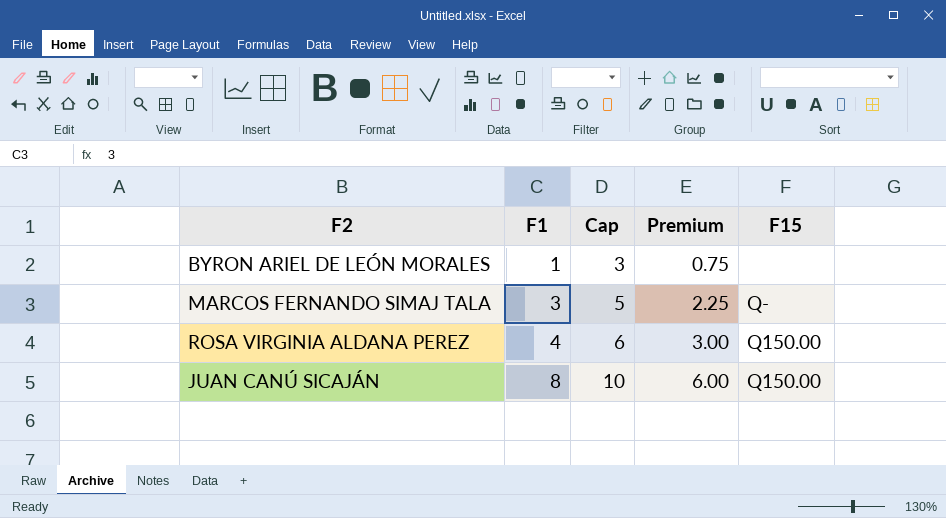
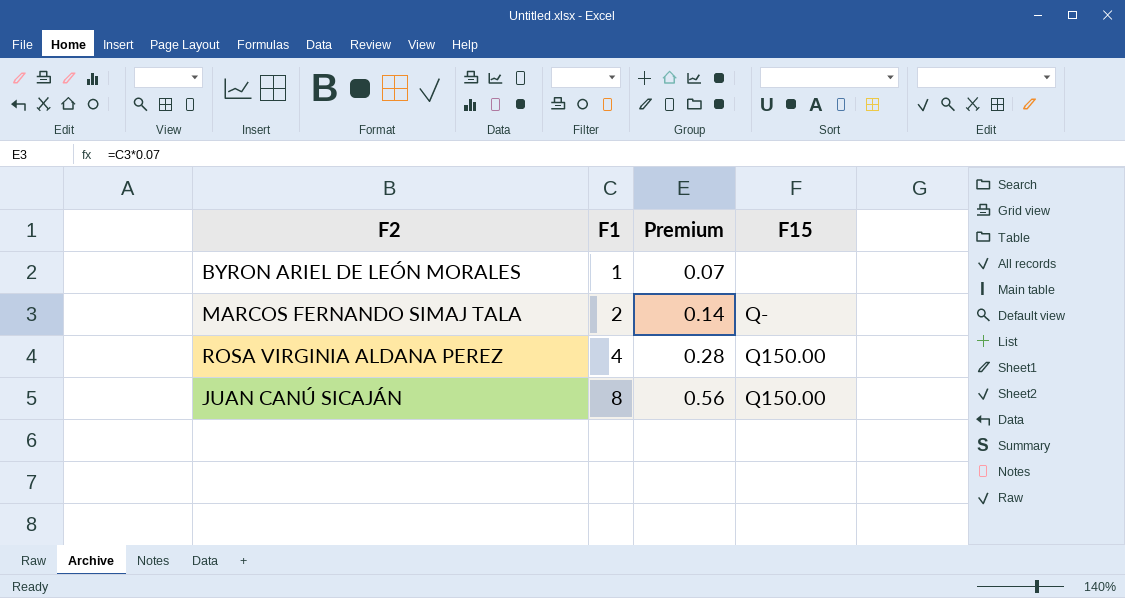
column Cap | formula: [F1] + 2 -> none
column Premium | formula: [F1] * 0.75 -> [F1] * 0.07
MARCOS FERNANDO SIMAJ TALA | F1: 3 -> 2

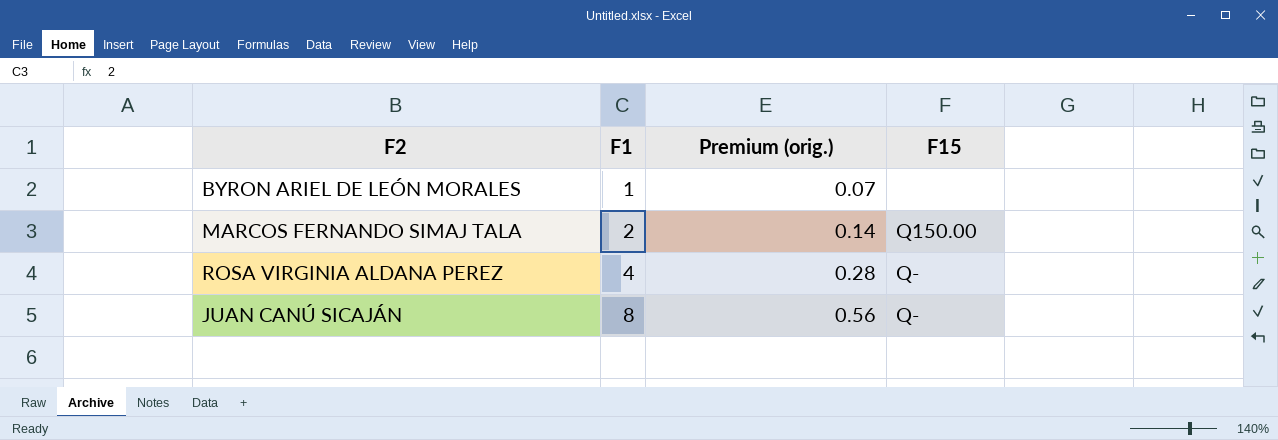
column name: Premium -> Premium (orig.)
MARCOS FERNANDO SIMAJ TALA | F15: Q- -> Q150.00
ROSA VIRGINIA ALDANA PEREZ | F15: Q150.00 -> Q-
JUAN CANÚ SICAJÁN | F15: Q150.00 -> Q-

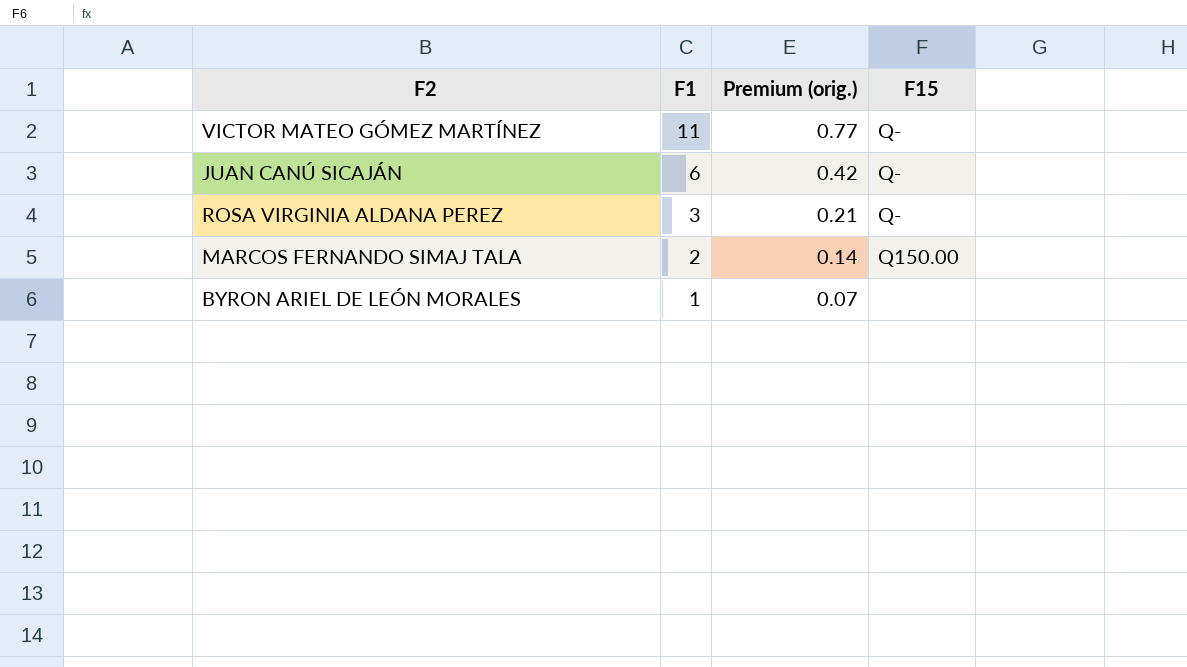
row order: F1 ascending -> F1 descending
row VICTOR MATEO GÓMEZ MARTÍNEZ: none -> 11 | 0.77 | Q-
JUAN CANÚ SICAJÁN | F1: 8 -> 6
JUAN CANÚ SICAJÁN | Premium (orig.): 0.56 -> 0.42
ROSA VIRGINIA ALDANA PEREZ | F1: 4 -> 3
ROSA VIRGINIA ALDANA PEREZ | Premium (orig.): 0.28 -> 0.21

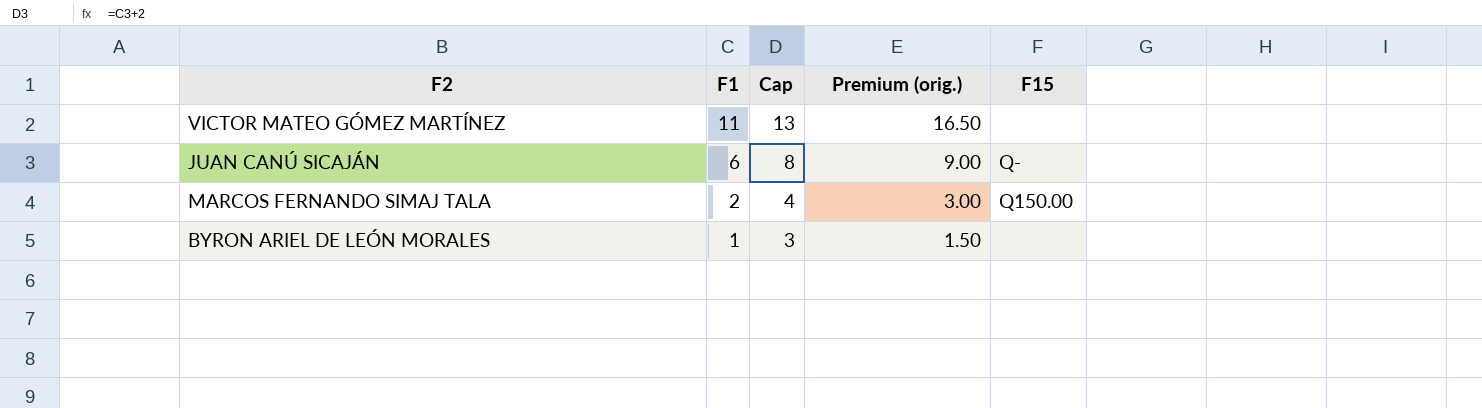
column Cap | formula: none -> [F1] + 2
column Premium (orig.) | formula: [F1] * 0.07 -> [F1] * 1.5
row ROSA VIRGINIA ALDANA PEREZ: 3 | 0.21 | Q- -> none
VICTOR MATEO GÓMEZ MARTÍNEZ | F15: Q- -> none

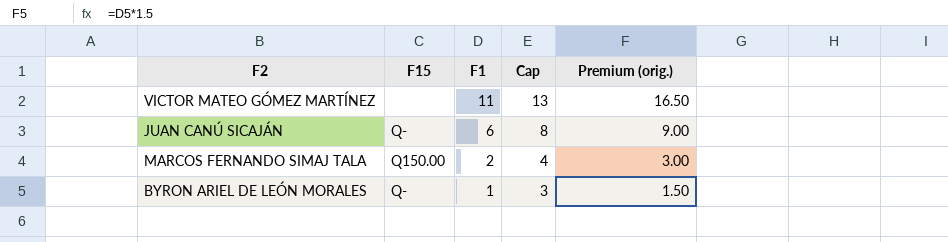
column F15 | position: 5 -> 2
BYRON ARIEL DE LEÓN MORALES | F15: none -> Q-

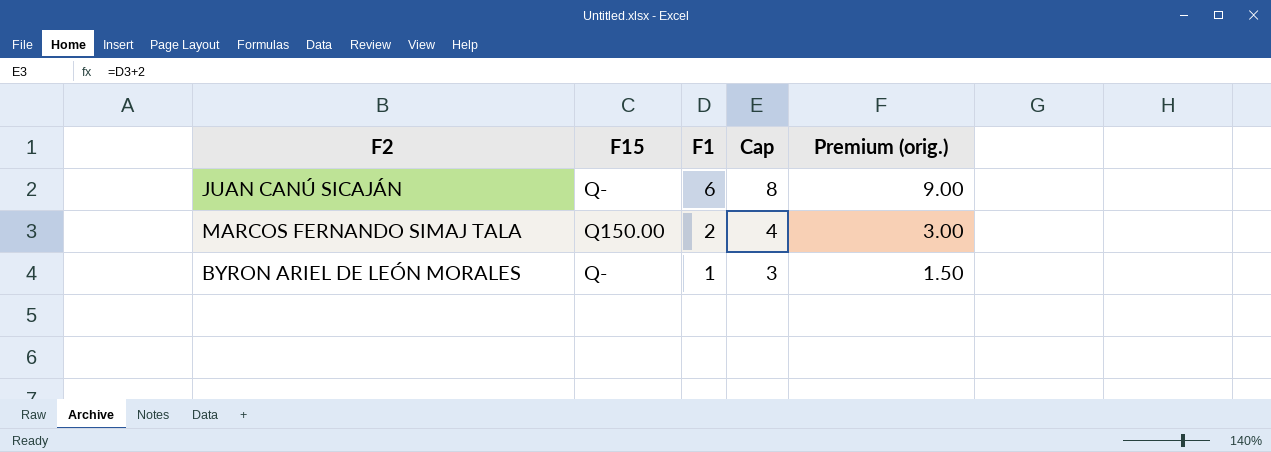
row VICTOR MATEO GÓMEZ MARTÍNEZ: none | 11 | 13 | 16.50 -> none

